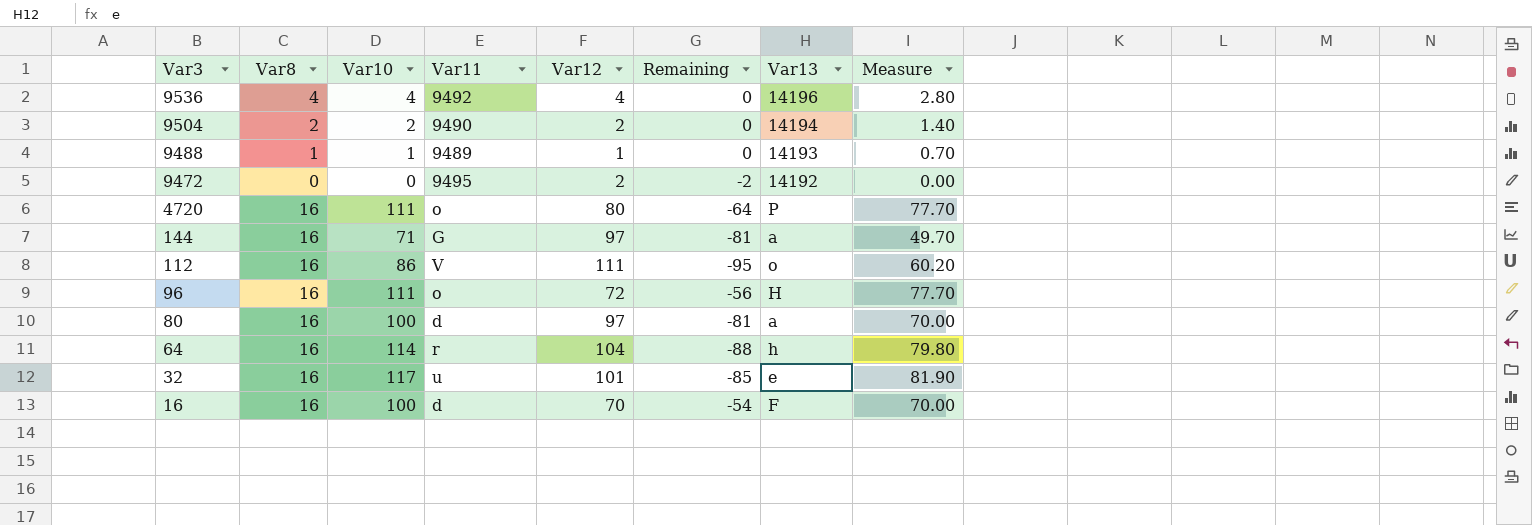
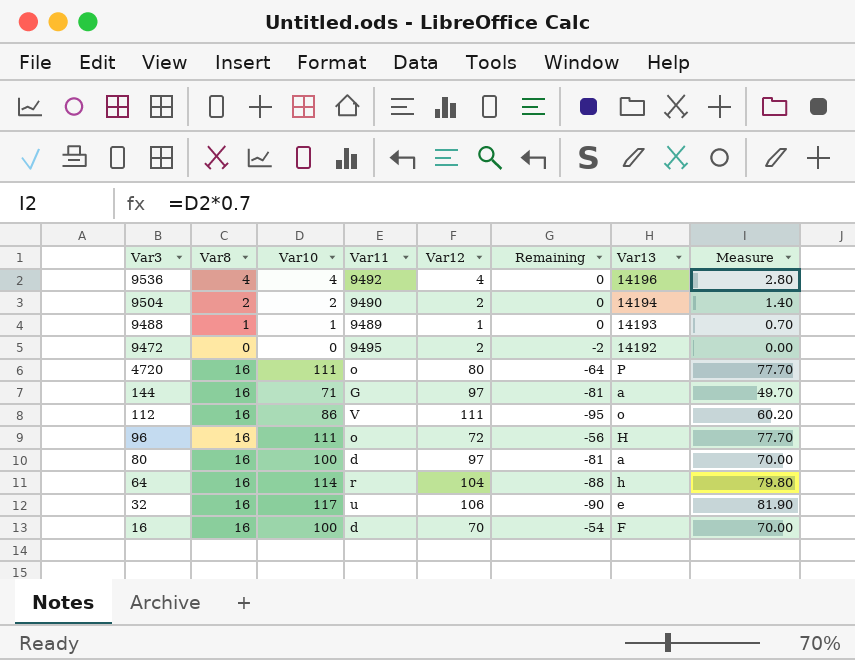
32 | Var12: 101 -> 106
32 | Remaining: -85 -> -90

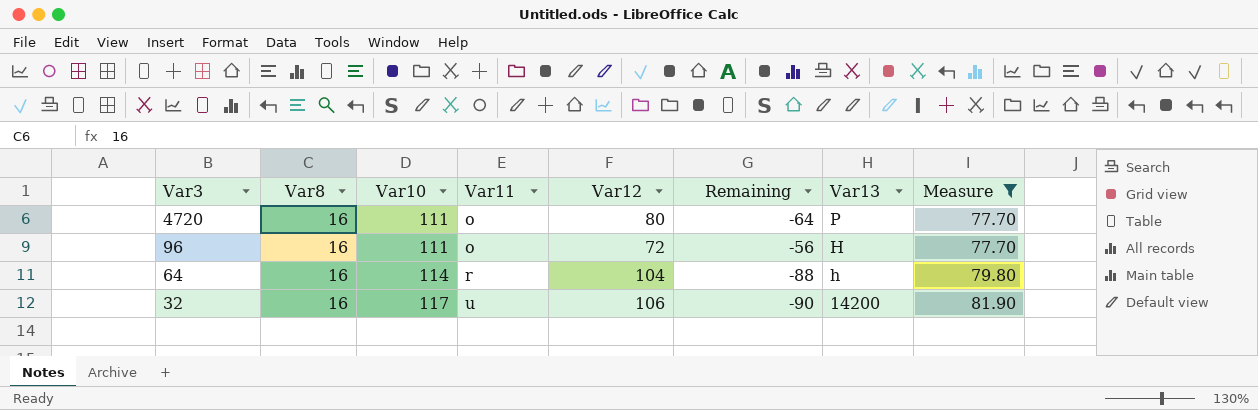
filter: none -> Measure >= 77.70
32 | Var13: e -> 14200

